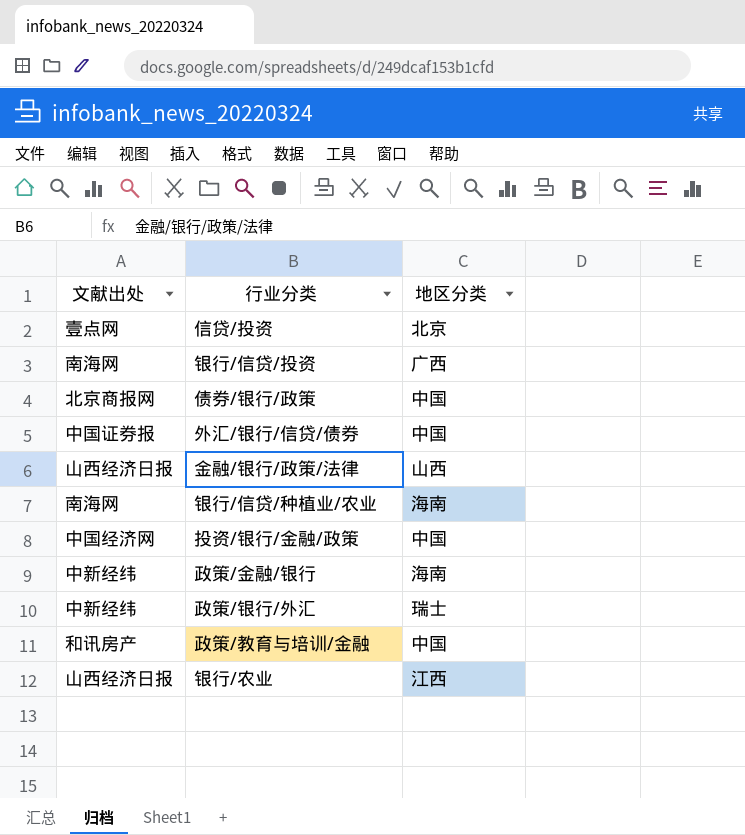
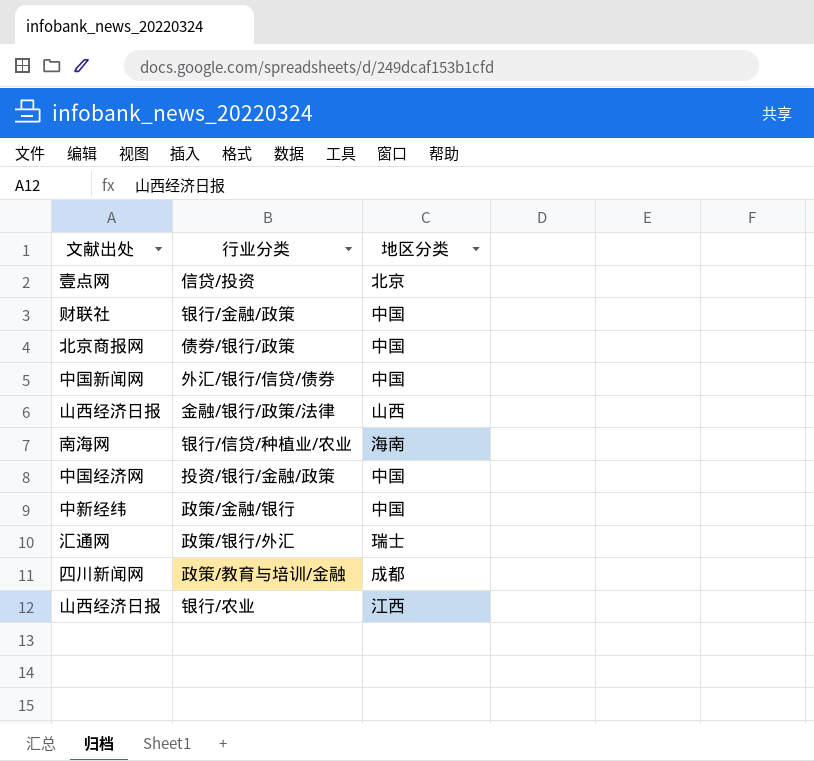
row 银行/信贷/投资: 南海网 | 广西 -> none
row 银行/金融/政策: none -> 财联社 | 中国
外汇/银行/信贷/债券 | 文献出处: 中国证券报 -> 中国新闻网
政策/金融/银行 | 地区分类: 海南 -> 中国
政策/银行/外汇 | 文献出处: 中新经纬 -> 汇通网
政策/教育与培训/金融 | 文献出处: 和讯房产 -> 四川新闻网
政策/教育与培训/金融 | 地区分类: 中国 -> 成都

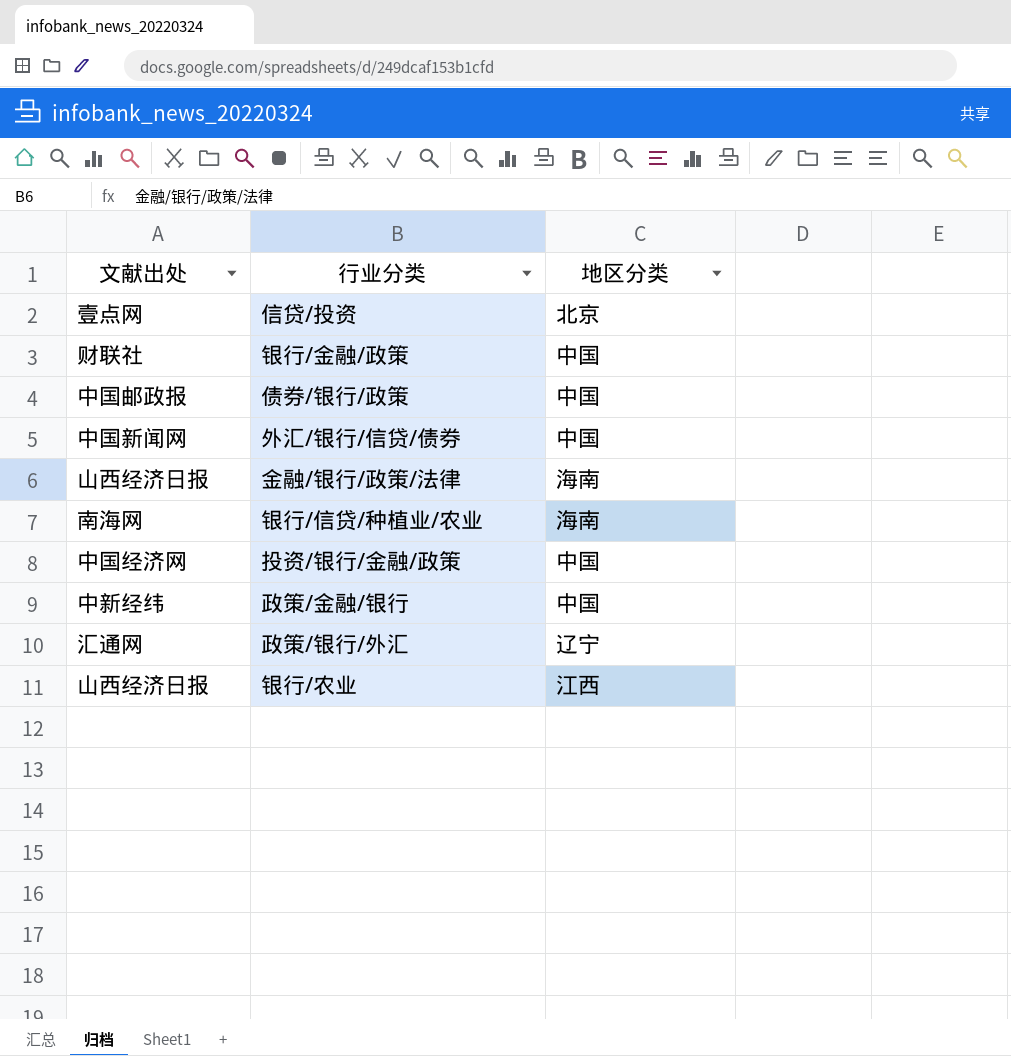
row 政策/教育与培训/金融: 四川新闻网 | 成都 -> none
债券/银行/政策 | 文献出处: 北京商报网 -> 中国邮政报
金融/银行/政策/法律 | 地区分类: 山西 -> 海南
政策/银行/外汇 | 地区分类: 瑞士 -> 辽宁

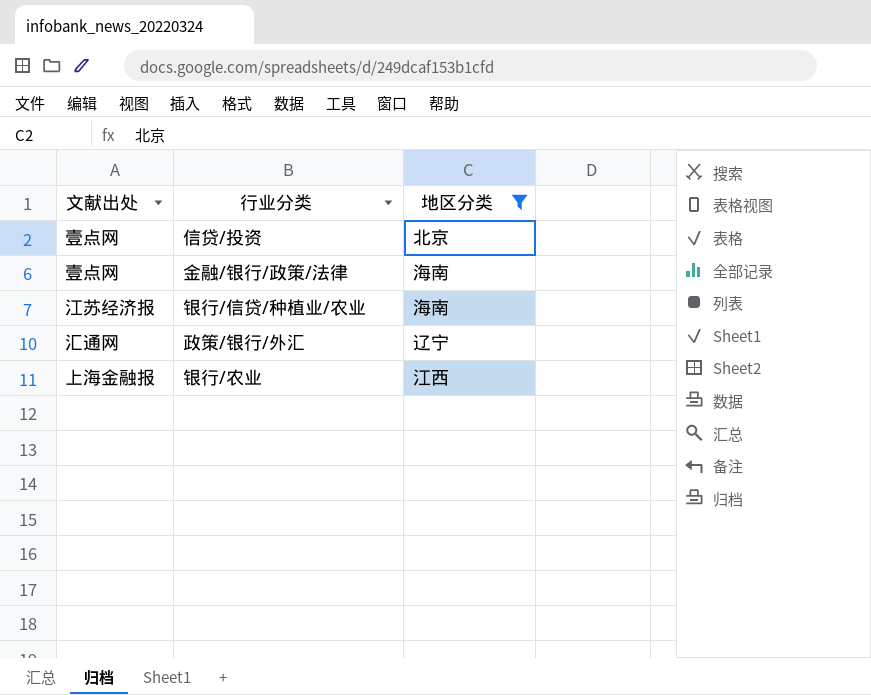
filter: none -> 地区分类 != 中国
金融/银行/政策/法律 | 文献出处: 山西经济日报 -> 壹点网
银行/信贷/种植业/农业 | 文献出处: 南海网 -> 江苏经济报
银行/农业 | 文献出处: 山西经济日报 -> 上海金融报

